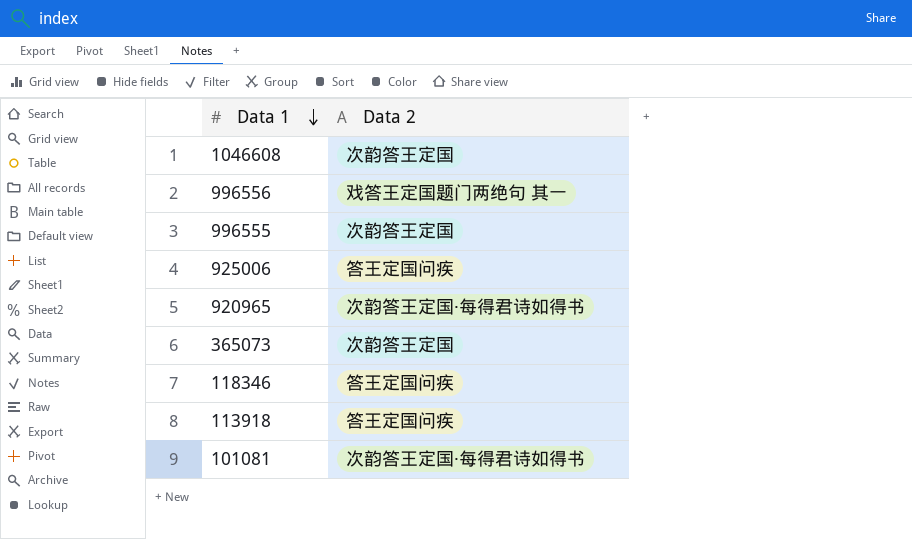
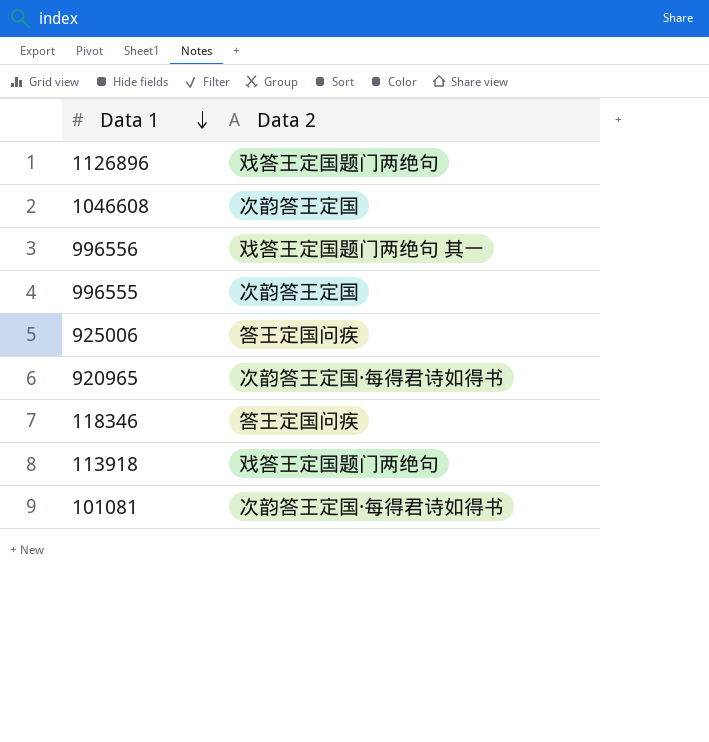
row 365073: 次韵答王定国 -> none
row 1126896: none -> 戏答王定国题门两绝句
113918 | Data 2: 答王定国问疾 -> 戏答王定国题门两绝句

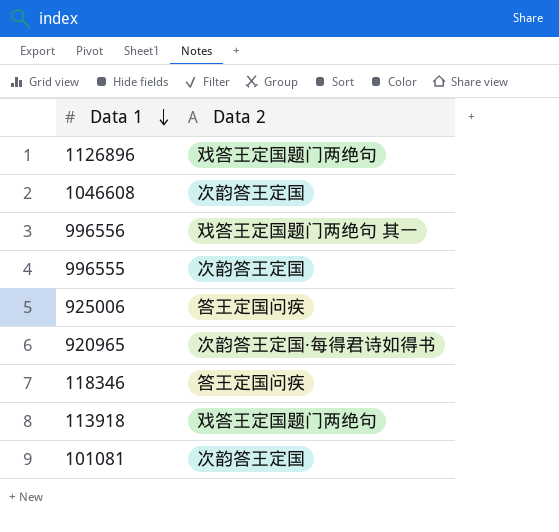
101081 | Data 2: 次韵答王定国·每得君诗如得书 -> 次韵答王定国

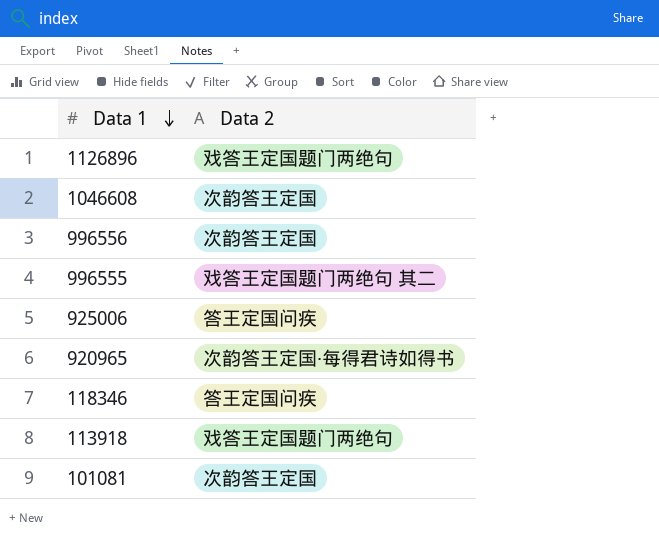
996556 | Data 2: 戏答王定国题门两绝句 其一 -> 次韵答王定国
996555 | Data 2: 次韵答王定国 -> 戏答王定国题门两绝句 其二

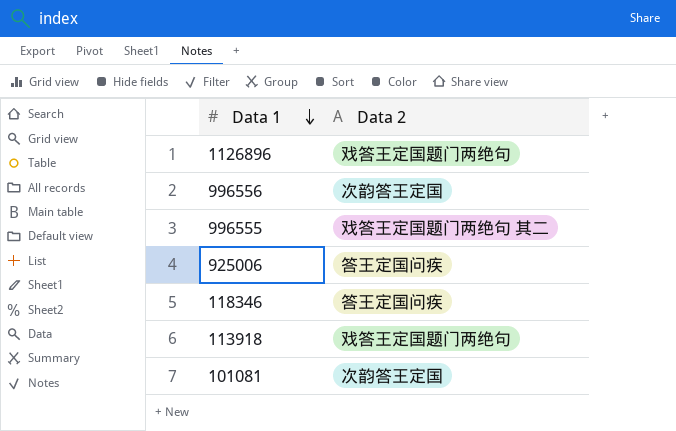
row 1046608: 次韵答王定国 -> none
row 920965: 次韵答王定国·每得君诗如得书 -> none

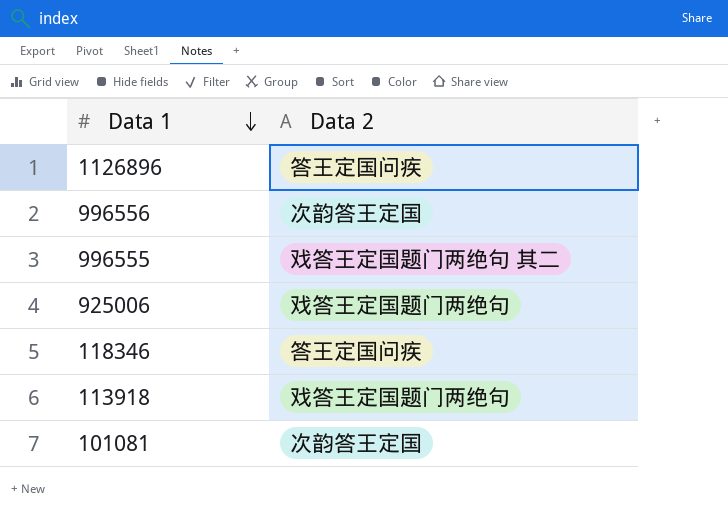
1126896 | Data 2: 戏答王定国题门两绝句 -> 答王定国问疾
925006 | Data 2: 答王定国问疾 -> 戏答王定国题门两绝句

